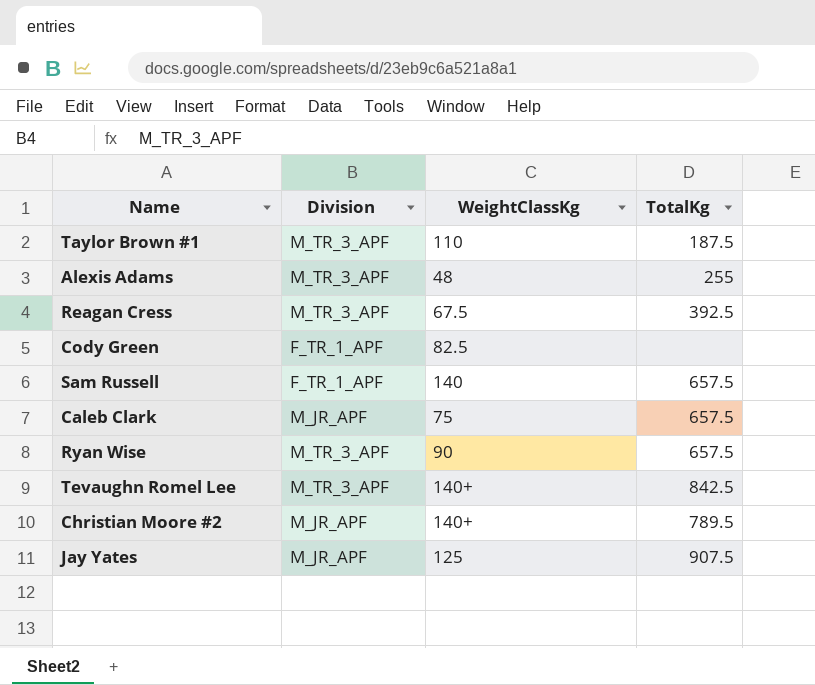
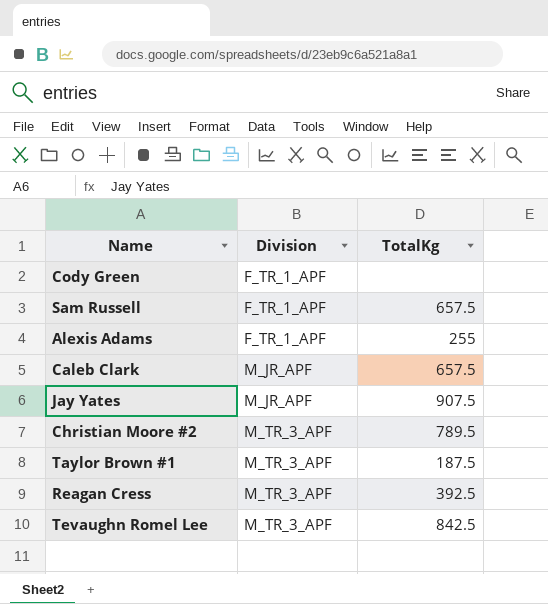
row order: none -> Division ascending
column WeightClassKg | position: 3 -> none
row Ryan Wise: M_TR_3_APF | 90 | 657.5 -> none
Alexis Adams | Division: M_TR_3_APF -> F_TR_1_APF
Christian Moore #2 | Division: M_JR_APF -> M_TR_3_APF

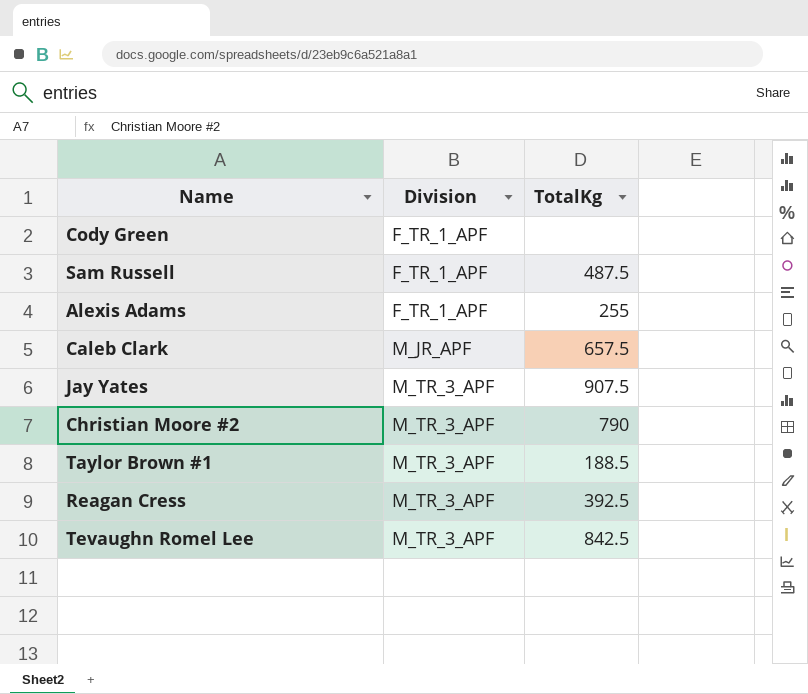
Sam Russell | TotalKg: 657.5 -> 487.5
Jay Yates | Division: M_JR_APF -> M_TR_3_APF
Christian Moore #2 | TotalKg: 789.5 -> 790
Taylor Brown #1 | TotalKg: 187.5 -> 188.5

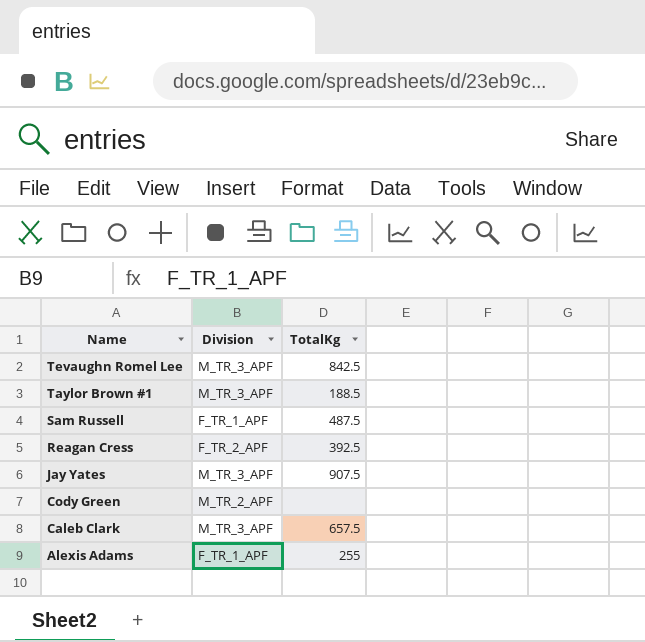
row order: Division ascending -> Name descending
row Christian Moore #2: M_TR_3_APF | 790 -> none
Reagan Cress | Division: M_TR_3_APF -> F_TR_2_APF
Cody Green | Division: F_TR_1_APF -> M_TR_2_APF
Caleb Clark | Division: M_JR_APF -> M_TR_3_APF

